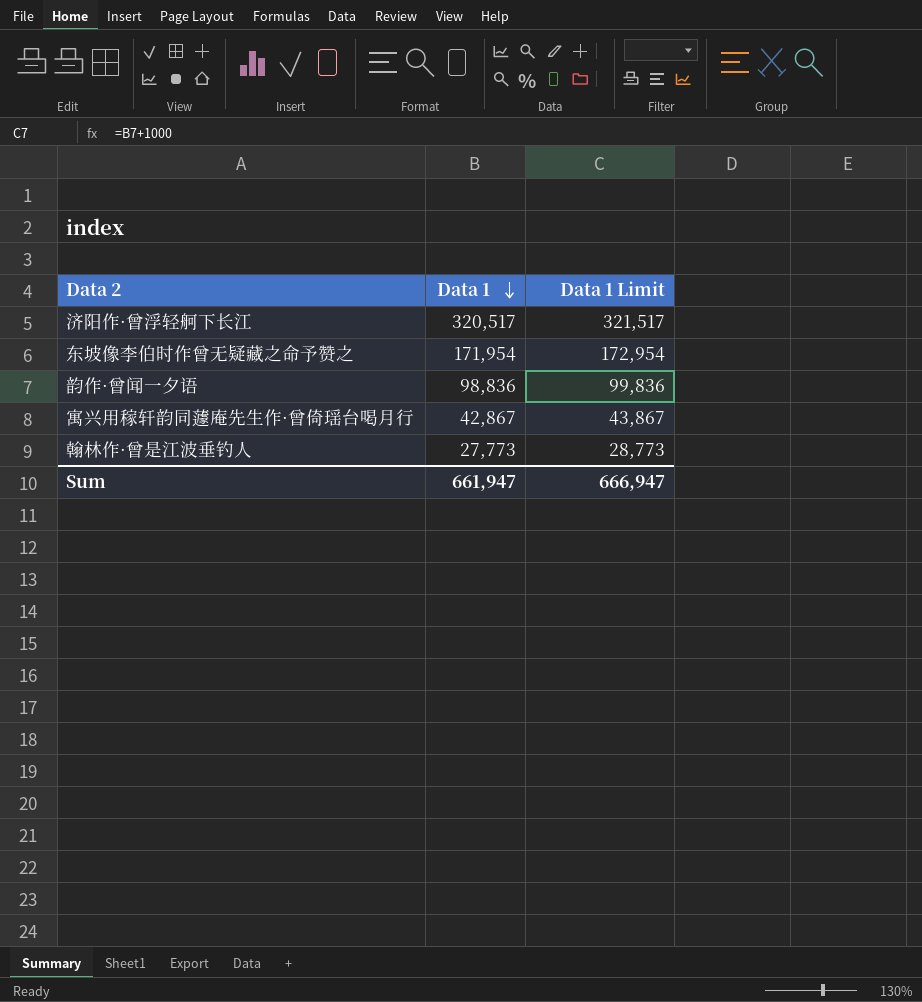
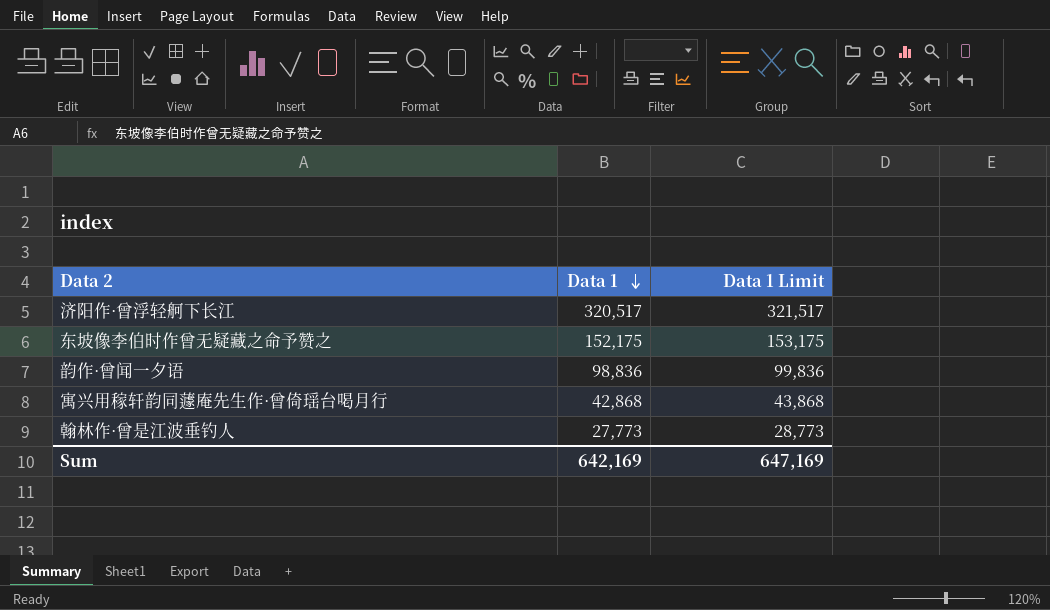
东坡像李伯时作曾无疑藏之命予赞之 | Data 1: 171,954 -> 152,175
东坡像李伯时作曾无疑藏之命予赞之 | Data 1 Limit: 172,954 -> 153,175
寓兴用稼轩韵同蘧庵先生作·曾倚瑶台喝月行 | Data 1: 42,867 -> 42,868
寓兴用稼轩韵同蘧庵先生作·曾倚瑶台喝月行 | Data 1 Limit: 43,867 -> 43,868
Sum | Data 1: 661,947 -> 642,169
Sum | Data 1 Limit: 666,947 -> 647,169

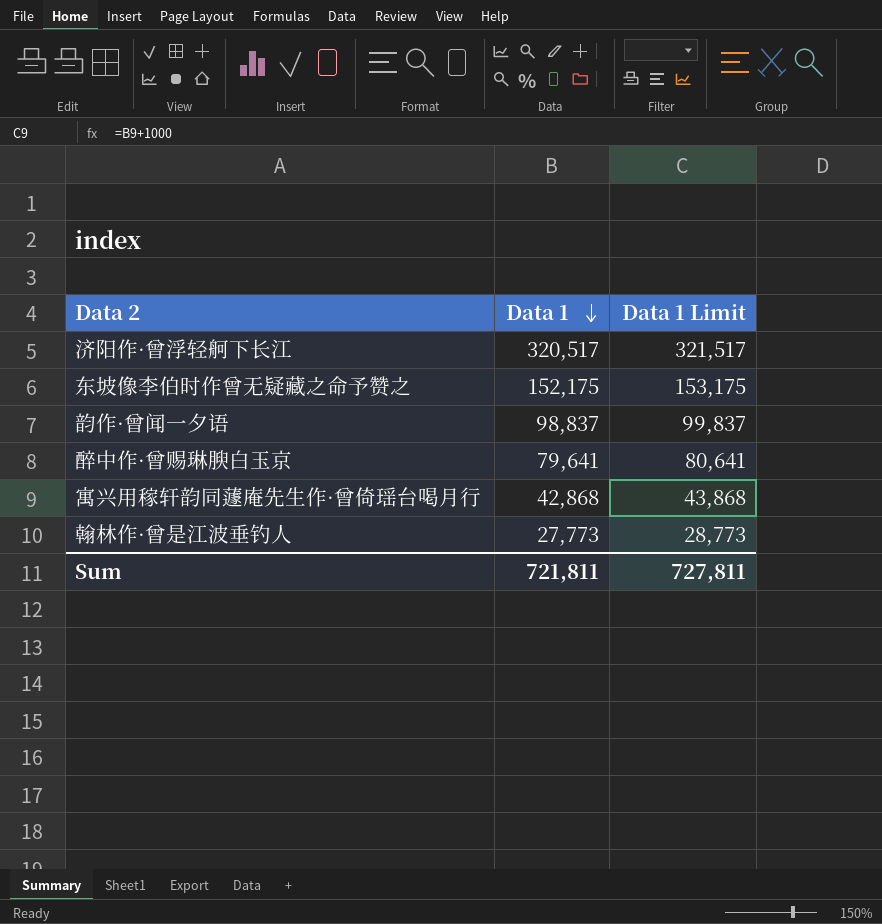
韵作·曾闻一夕语 | Data 1: 98,836 -> 98,837
韵作·曾闻一夕语 | Data 1 Limit: 99,836 -> 99,837
row 醉中作·曾赐琳腴白玉京: none -> 79,641 | 80,641
Sum | Data 1: 642,169 -> 721,811
Sum | Data 1 Limit: 647,169 -> 727,811

